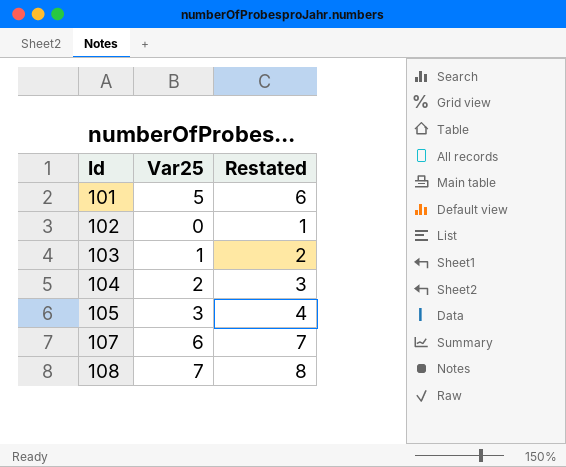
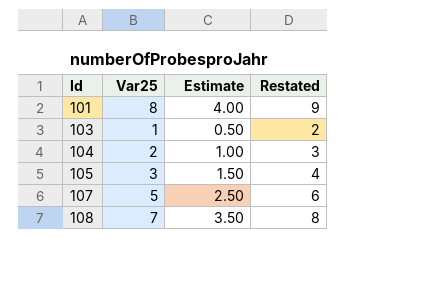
column Estimate | formula: none -> [Var25] * 0.5
row 102: 0 | 1 -> none
101 | Var25: 5 -> 8
101 | Restated: 6 -> 9
107 | Var25: 6 -> 5
107 | Restated: 7 -> 6

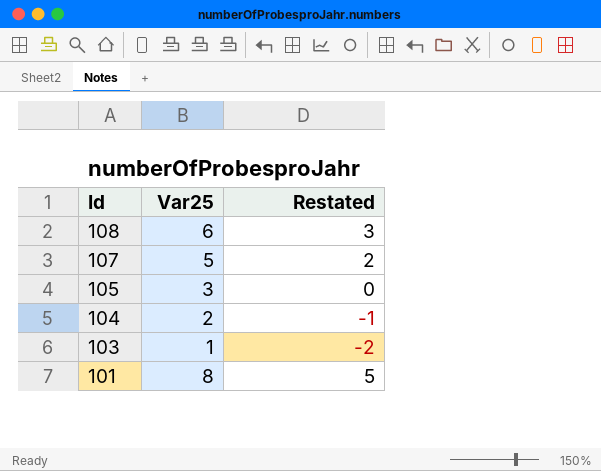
row order: Id ascending -> Id descending
column Estimate | formula: [Var25] * 0.5 -> none
column Restated | formula: [Var25] + 1 -> [Var25] - 3
108 | Var25: 7 -> 6

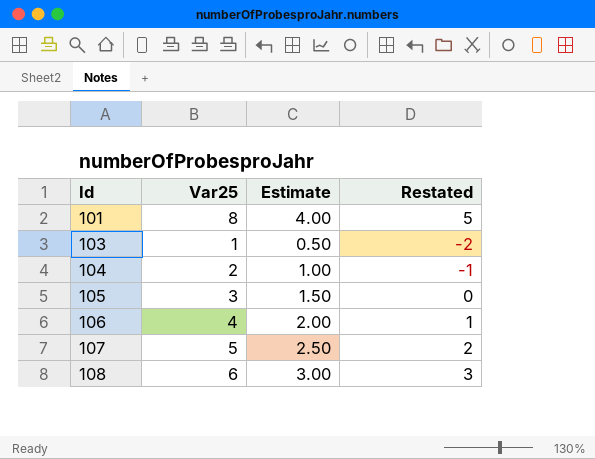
row order: Id descending -> Id ascending
column Estimate | formula: none -> [Var25] * 0.5
row 106: none -> 4 | 2.00 | 1

